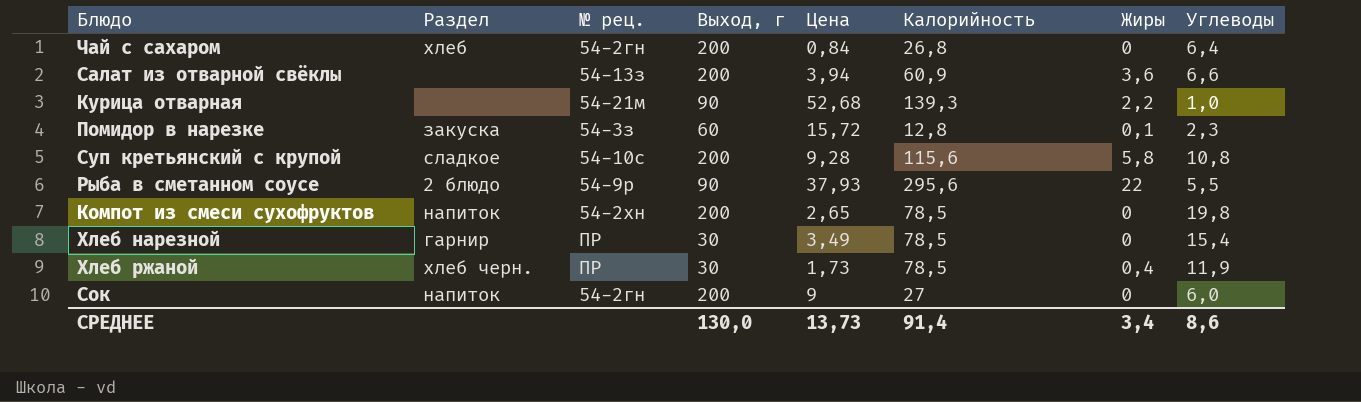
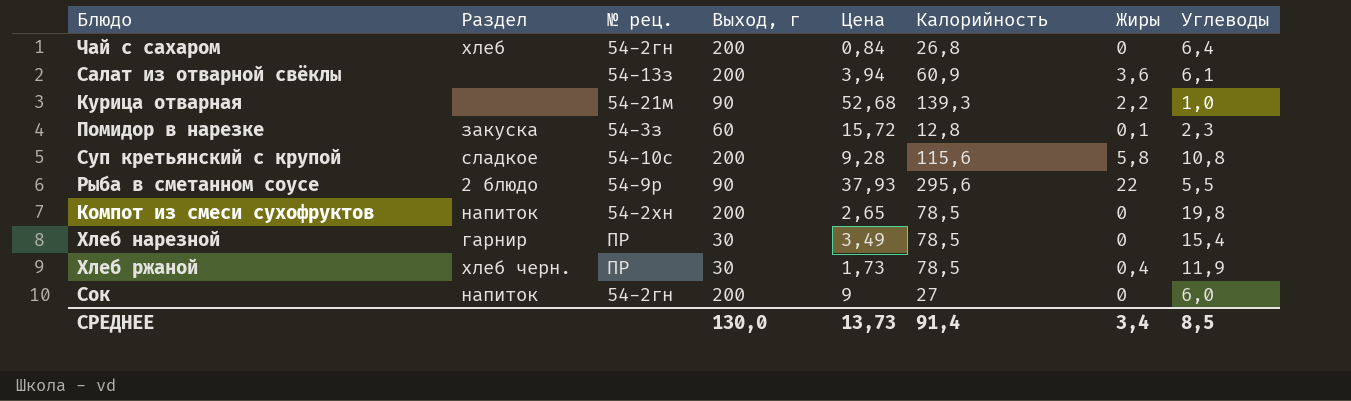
Салат из отварной свёклы | Углеводы: 6,6 -> 6,1
СРЕДНЕЕ | Углеводы: 8,6 -> 8,5

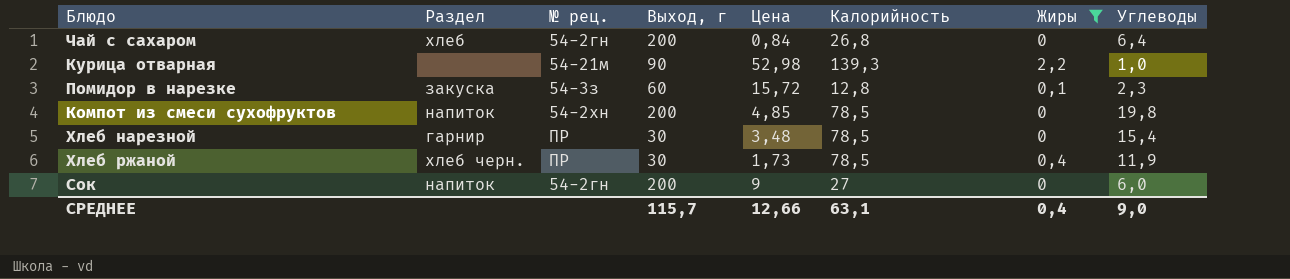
filter: none -> Жиры <= 2,2
Курица отварная | Цена: 52,68 -> 52,98
Компот из смеси сухофруктов | Цена: 2,65 -> 4,85
Хлеб нарезной | Цена: 3,49 -> 3,48
СРЕДНЕЕ | Выход, г: 130,0 -> 115,7
СРЕДНЕЕ | Цена: 13,73 -> 12,66
СРЕДНЕЕ | Калорийность: 91,4 -> 63,1
СРЕДНЕЕ | Жиры: 3,4 -> 0,4
СРЕДНЕЕ | Углеводы: 8,5 -> 9,0

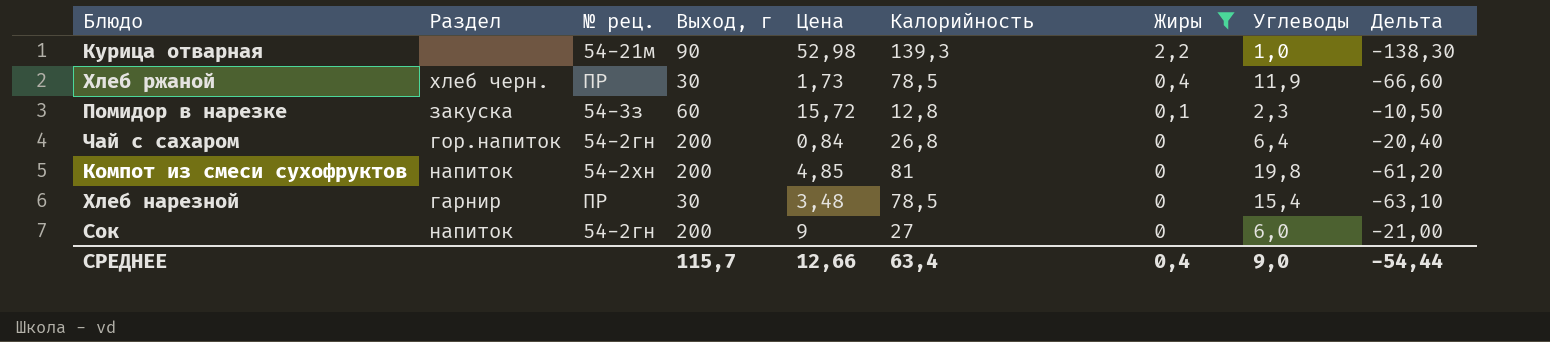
row order: none -> Жиры descending
column Дельта | formula: none -> [Углеводы] - [Калорийность]
Чай с сахаром | Раздел: хлеб -> гор.напиток
Компот из смеси сухофруктов | Калорийность: 78,5 -> 81
СРЕДНЕЕ | Калорийность: 63,1 -> 63,4

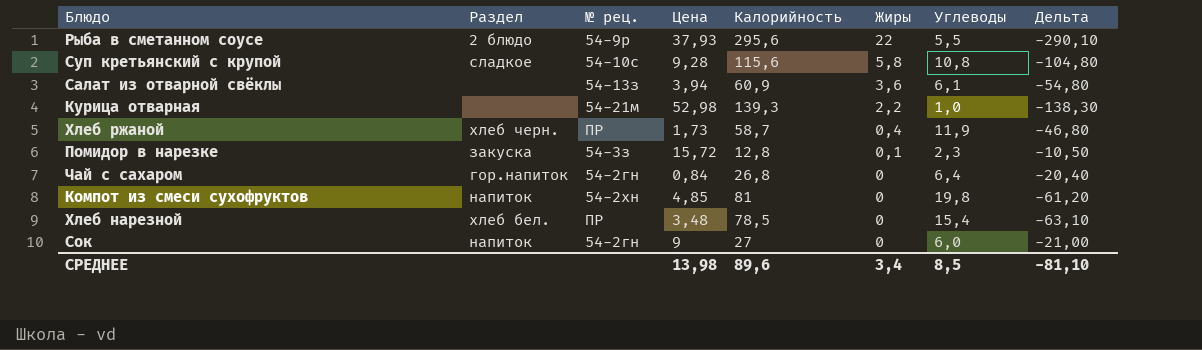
filter: Жиры <= 2,2 -> none
column Выход, г | position: 4 -> none
Хлеб ржаной | Калорийность: 78,5 -> 58,7
Хлеб ржаной | Дельта: -66,60 -> -46,80
Хлеб нарезной | Раздел: гарнир -> хлеб бел.
СРЕДНЕЕ | Цена: 12,66 -> 13,98
СРЕДНЕЕ | Калорийность: 63,4 -> 89,6
СРЕДНЕЕ | Жиры: 0,4 -> 3,4
СРЕДНЕЕ | Углеводы: 9,0 -> 8,5
СРЕДНЕЕ | Дельта: -54,44 -> -81,10

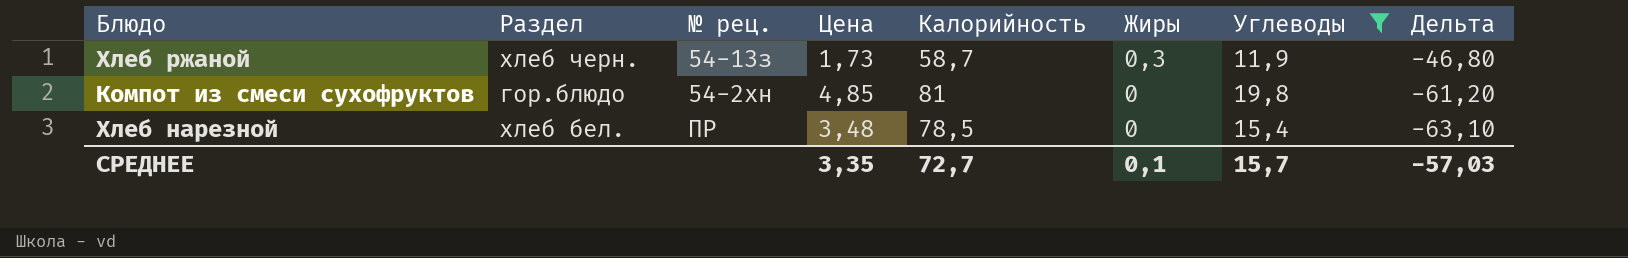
filter: none -> Углеводы >= 11,9
Хлеб ржаной | № рец.: ПР -> 54-13з
Хлеб ржаной | Жиры: 0,4 -> 0,3
Компот из смеси сухофруктов | Раздел: напиток -> гор.блюдо
СРЕДНЕЕ | Цена: 13,98 -> 3,35
СРЕДНЕЕ | Калорийность: 89,6 -> 72,7
СРЕДНЕЕ | Жиры: 3,4 -> 0,1
СРЕДНЕЕ | Углеводы: 8,5 -> 15,7
СРЕДНЕЕ | Дельта: -81,10 -> -57,03

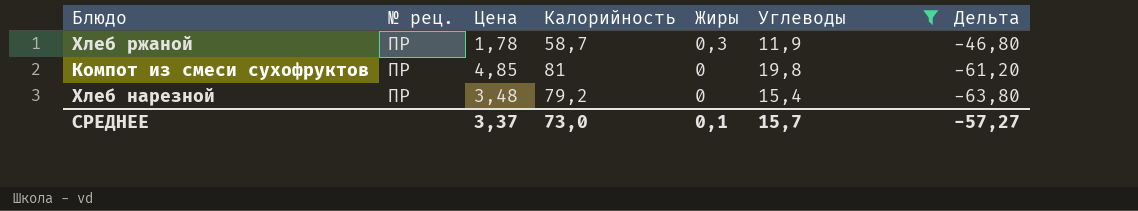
column Раздел | position: 2 -> none
Хлеб ржаной | № рец.: 54-13з -> ПР
Хлеб ржаной | Цена: 1,73 -> 1,78
Компот из смеси сухофруктов | № рец.: 54-2хн -> ПР
Хлеб нарезной | Калорийность: 78,5 -> 79,2
Хлеб нарезной | Дельта: -63,10 -> -63,80
СРЕДНЕЕ | Цена: 3,35 -> 3,37
СРЕДНЕЕ | Калорийность: 72,7 -> 73,0
СРЕДНЕЕ | Дельта: -57,03 -> -57,27

